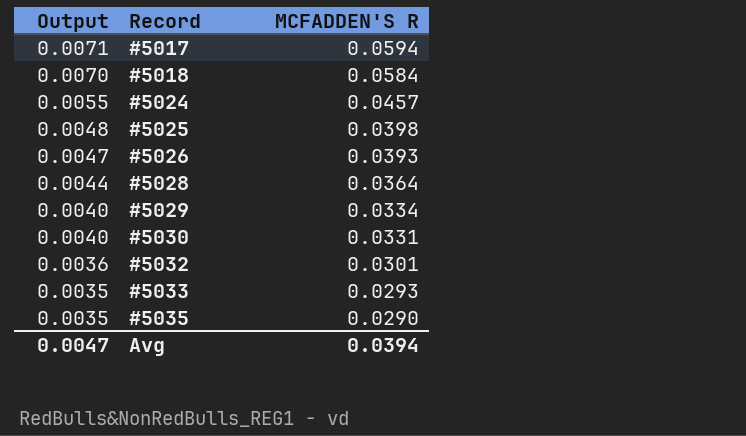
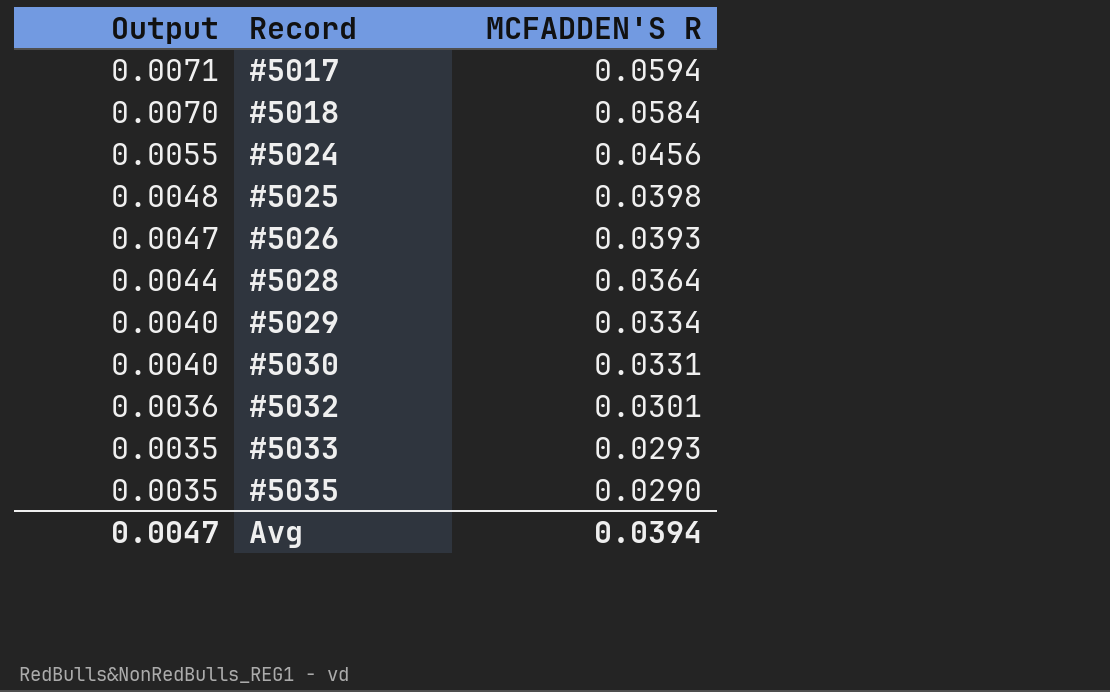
#5024 | MCFADDEN'S R: 0.0457 -> 0.0456

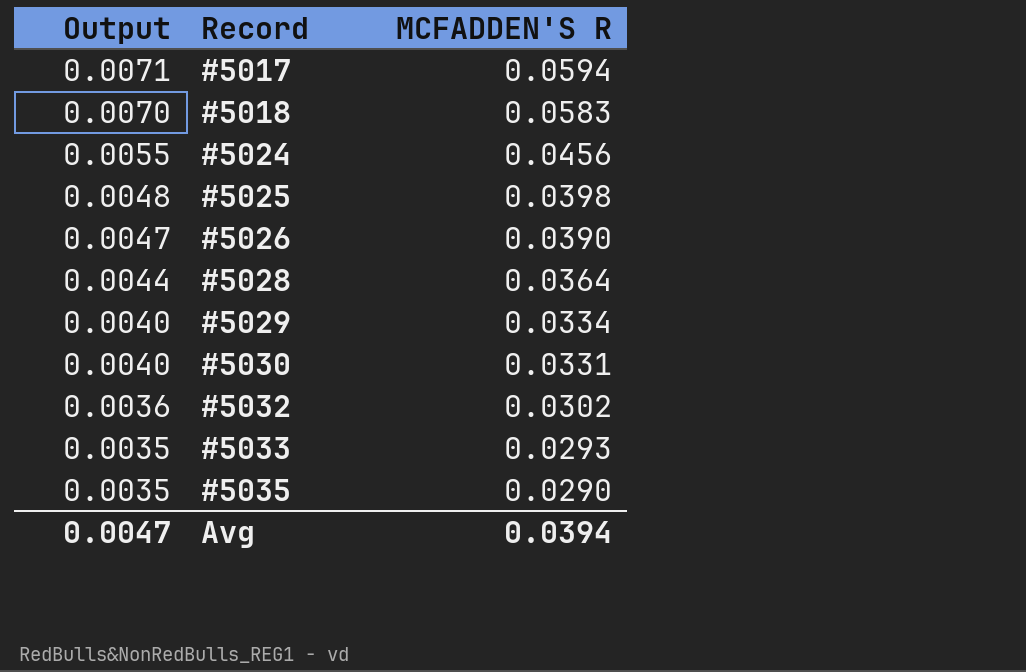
#5018 | MCFADDEN'S R: 0.0584 -> 0.0583
#5026 | MCFADDEN'S R: 0.0393 -> 0.0390
#5032 | MCFADDEN'S R: 0.0301 -> 0.0302

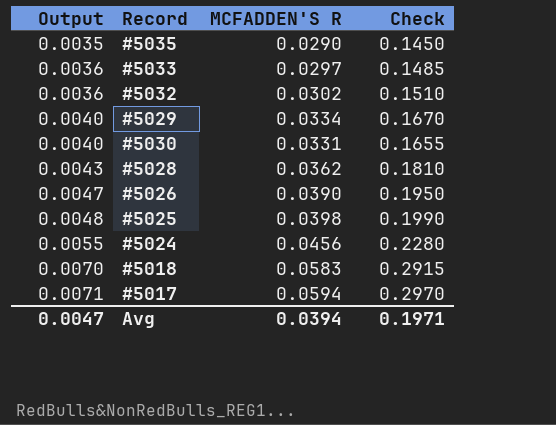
row order: Output descending -> Output ascending
column Check | formula: none -> [MCFADDEN'S R] * 5
#5033 | Output: 0.0035 -> 0.0036
#5033 | MCFADDEN'S R: 0.0293 -> 0.0297
#5028 | Output: 0.0044 -> 0.0043
#5028 | MCFADDEN'S R: 0.0364 -> 0.0362

